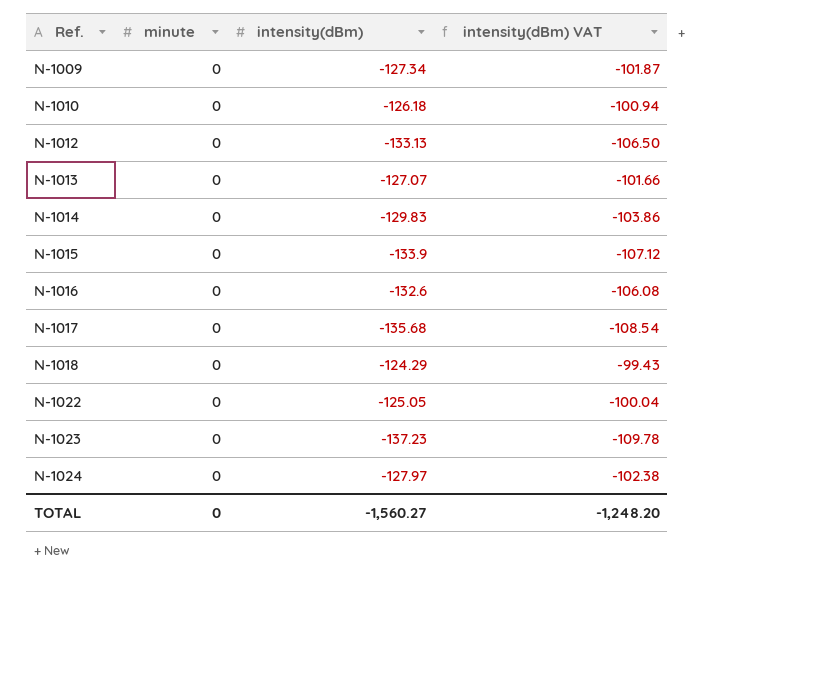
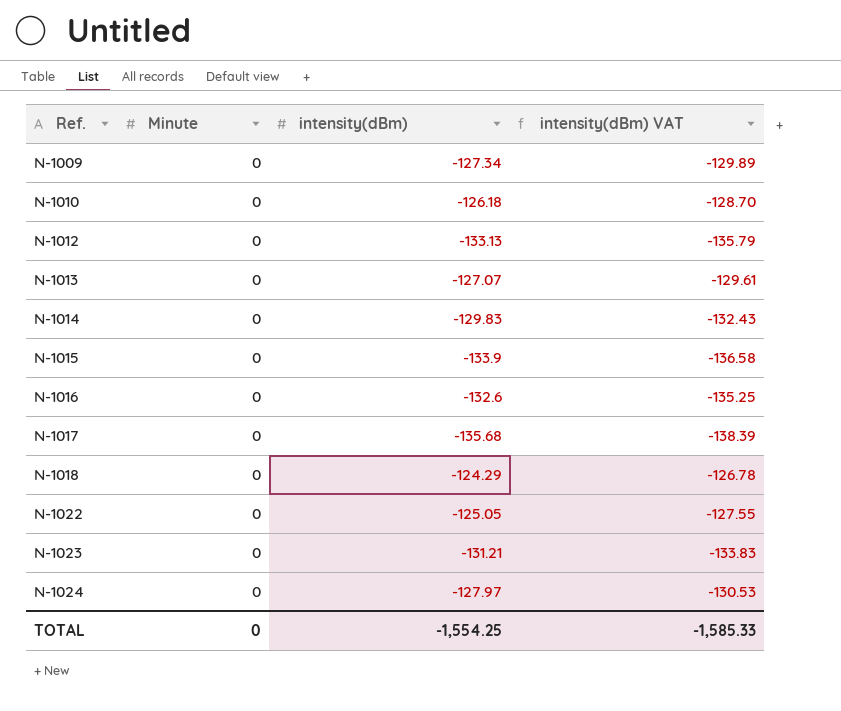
column name: minute -> Minute
column intensity(dBm) VAT | formula: [intensity(dBm)] * 0.8 -> [intensity(dBm)] * 1.02
N-1023 | intensity(dBm): -137.23 -> -131.21
TOTAL | intensity(dBm): -1,560.27 -> -1,554.25
TOTAL | intensity(dBm) VAT: -1,248.20 -> -1,585.33

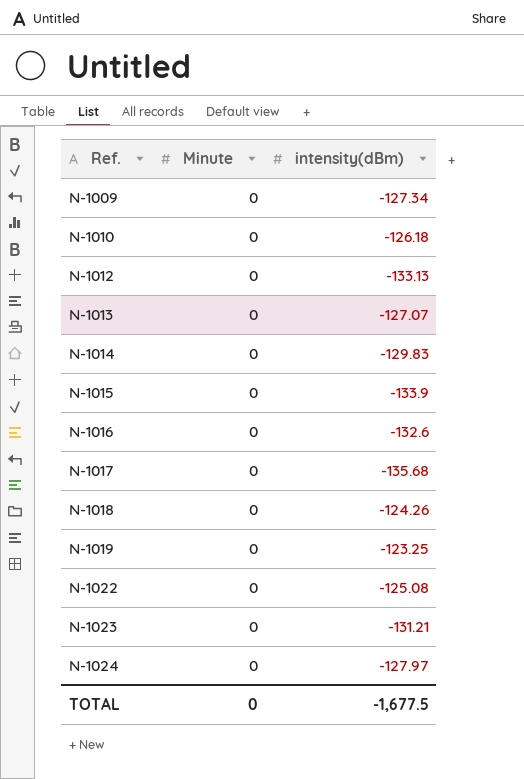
column intensity(dBm) VAT | formula: [intensity(dBm)] * 1.02 -> none
N-1018 | intensity(dBm): -124.29 -> -124.26
row N-1019: none -> 0 | -123.25
N-1022 | intensity(dBm): -125.05 -> -125.08
TOTAL | intensity(dBm): -1,554.25 -> -1,677.5

